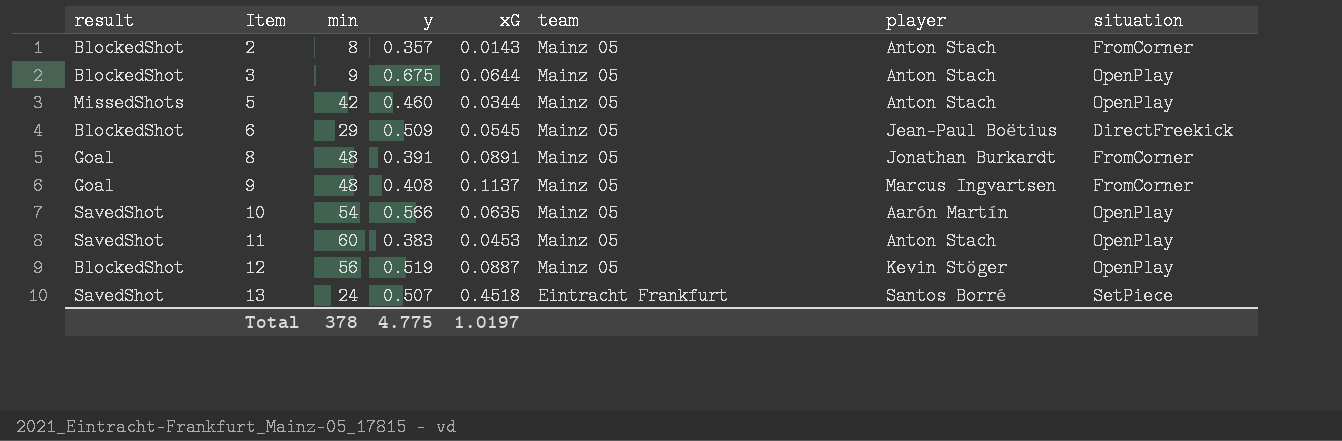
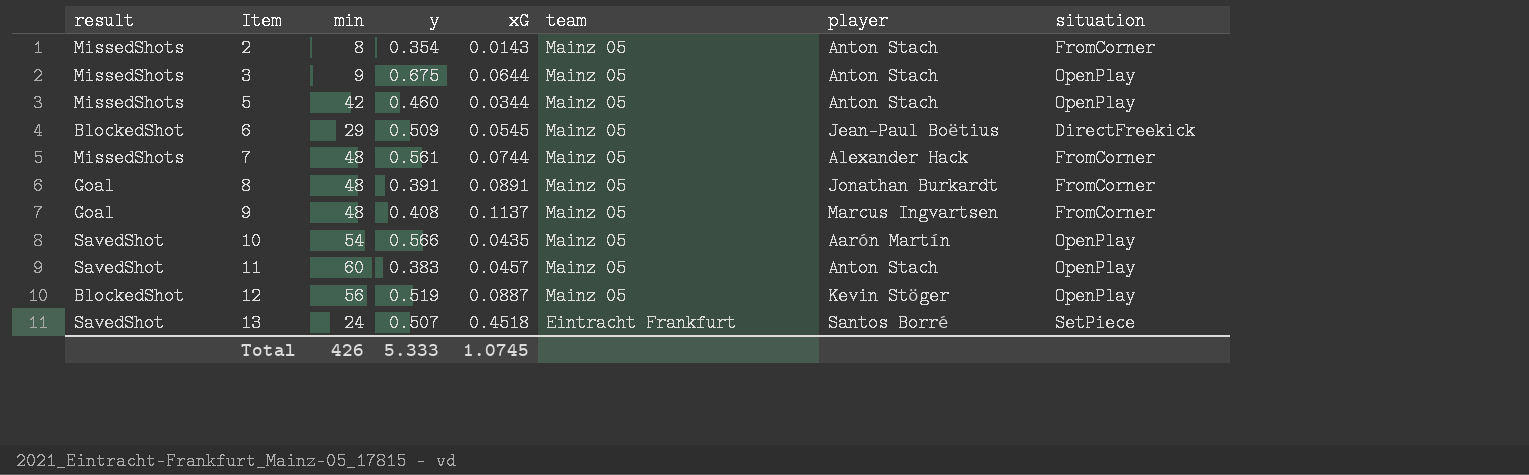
2 | result: BlockedShot -> MissedShots
2 | y: 0.357 -> 0.354
3 | result: BlockedShot -> MissedShots
row 7: none -> MissedShots | 48 | 0.561 | 0.0744 | Mainz 05 | Alexander Hack | FromCorner
10 | xG: 0.0635 -> 0.0435
11 | xG: 0.0453 -> 0.0457
Total | min: 378 -> 426
Total | y: 4.775 -> 5.333
Total | xG: 1.0197 -> 1.0745

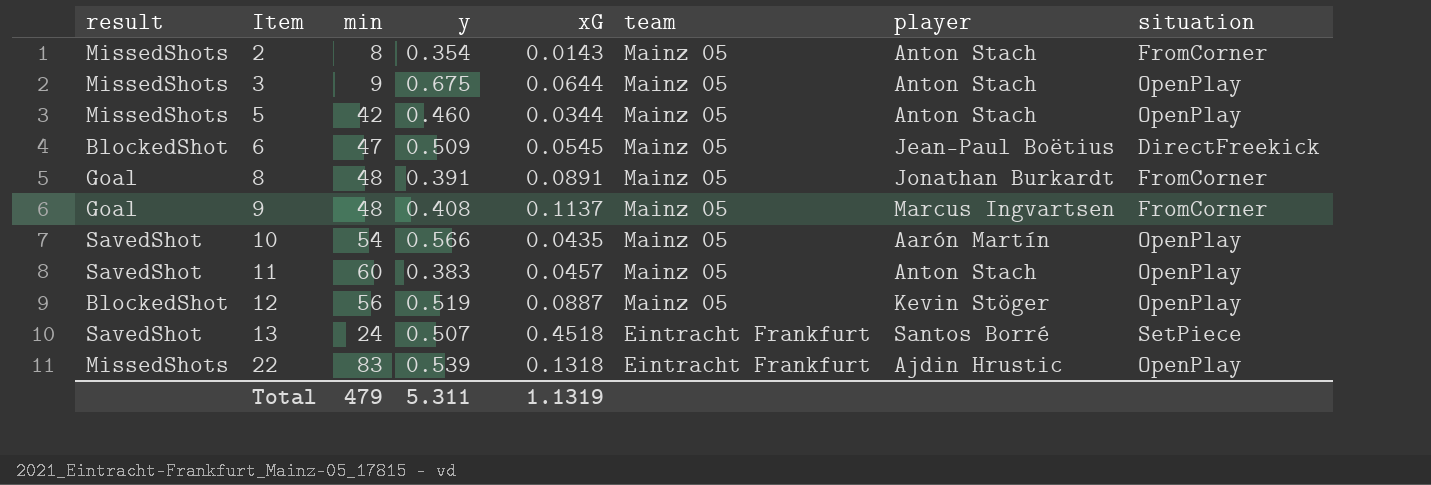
row 7: MissedShots | 48 | 0.561 | 0.0744 | Mainz 05 | Alexander Hack | FromCorner -> none
6 | min: 29 -> 47
row 22: none -> MissedShots | 83 | 0.539 | 0.1318 | Eintracht Frankfurt | Ajdin Hrustic | OpenPlay
Total | min: 426 -> 479
Total | y: 5.333 -> 5.311
Total | xG: 1.0745 -> 1.1319

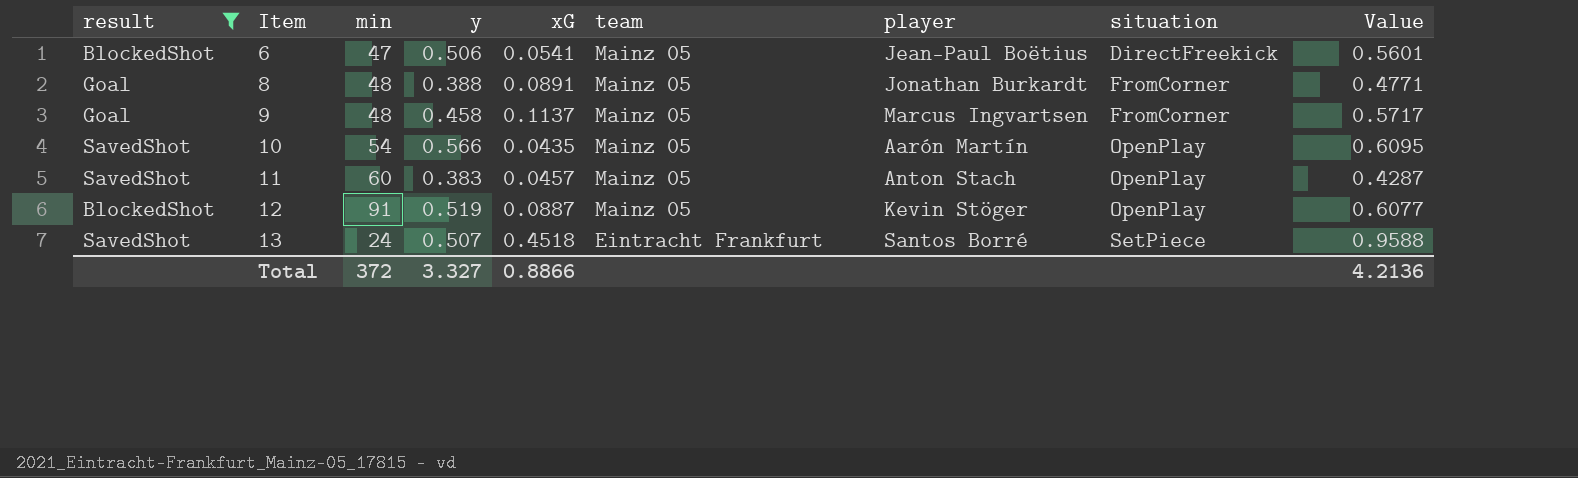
filter: none -> result != MissedShots
column Value | formula: none -> [y] + [xG]
6 | y: 0.509 -> 0.506
6 | xG: 0.0545 -> 0.0541
8 | y: 0.391 -> 0.388
9 | y: 0.408 -> 0.458
12 | min: 56 -> 91
Total | min: 479 -> 372
Total | y: 5.311 -> 3.327
Total | xG: 1.1319 -> 0.8866

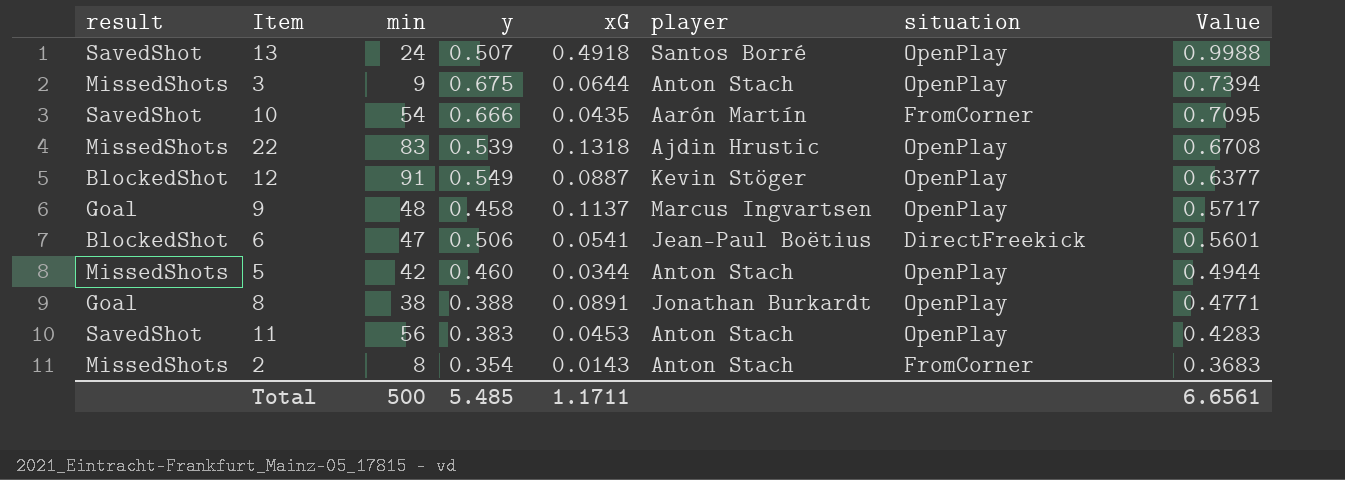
filter: result != MissedShots -> none
row order: Item ascending -> Value descending
column team | position: 6 -> none
13 | xG: 0.4518 -> 0.4918
13 | situation: SetPiece -> OpenPlay
13 | Value: 0.9588 -> 0.9988
10 | y: 0.566 -> 0.666
10 | situation: OpenPlay -> FromCorner
10 | Value: 0.6095 -> 0.7095
12 | y: 0.519 -> 0.549
12 | Value: 0.6077 -> 0.6377
9 | situation: FromCorner -> OpenPlay
8 | min: 48 -> 38
8 | situation: FromCorner -> OpenPlay
11 | min: 60 -> 56
11 | xG: 0.0457 -> 0.0453
11 | Value: 0.4287 -> 0.4283
Total | min: 372 -> 500
Total | y: 3.327 -> 5.485
Total | xG: 0.8866 -> 1.1711
Total | Value: 4.2136 -> 6.6561

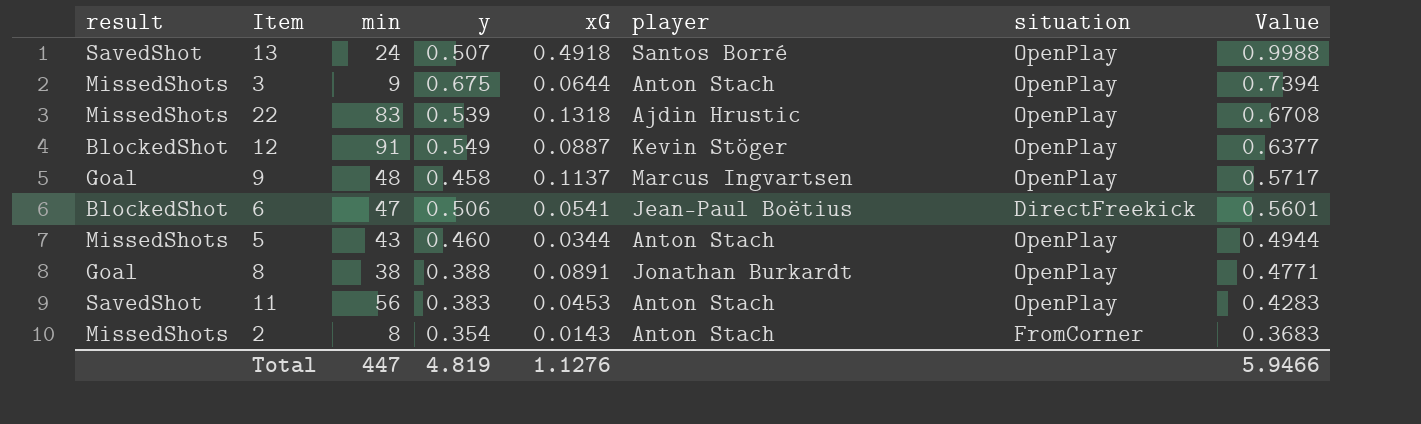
row 10: SavedShot | 54 | 0.666 | 0.0435 | Aarón Martín | FromCorner | 0.7095 -> none
5 | min: 42 -> 43
Total | min: 500 -> 447
Total | y: 5.485 -> 4.819
Total | xG: 1.1711 -> 1.1276
Total | Value: 6.6561 -> 5.9466

